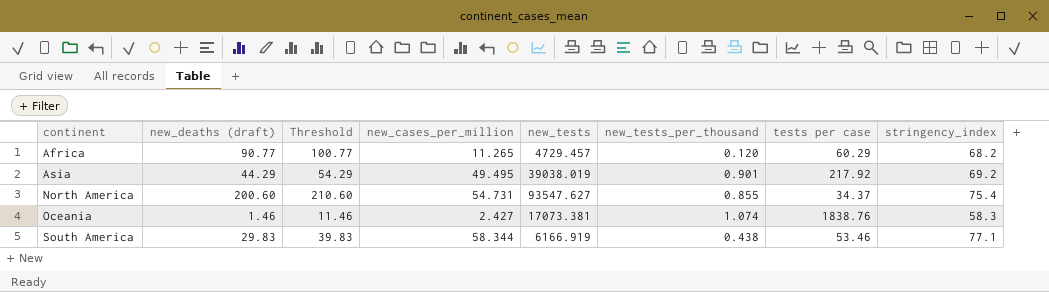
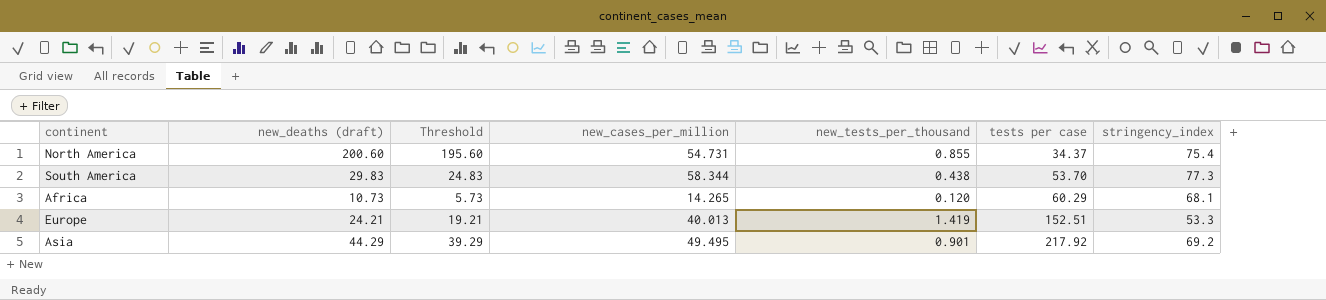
row order: continent ascending -> tests per case ascending
column new_tests | position: 5 -> none
column Threshold | formula: [new_deaths (draft)] + 10 -> [new_deaths (draft)] - 5
row Oceania: 1.46 | 11.46 | 2.427 | 17073.381 | 1.074 | 1838.76 | 58.3 -> none
South America | tests per case: 53.46 -> 53.70
South America | stringency_index: 77.1 -> 77.3
Africa | new_deaths (draft): 90.77 -> 10.73
Africa | new_cases_per_million: 11.265 -> 14.265
Africa | stringency_index: 68.2 -> 68.1
row Europe: none -> 24.21 | 19.21 | 40.013 | 1.419 | 152.51 | 53.3

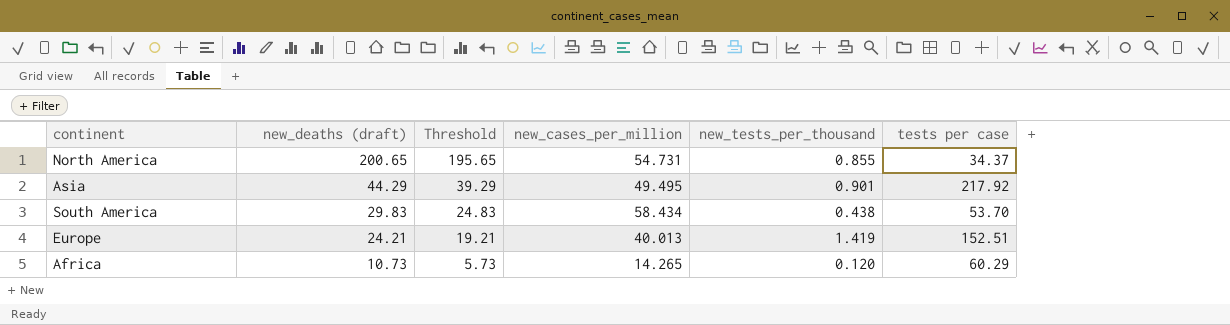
row order: tests per case ascending -> new_deaths (draft) descending
column stringency_index | position: 7 -> none
North America | new_deaths (draft): 200.60 -> 200.65
North America | Threshold: 195.60 -> 195.65
South America | new_cases_per_million: 58.344 -> 58.434

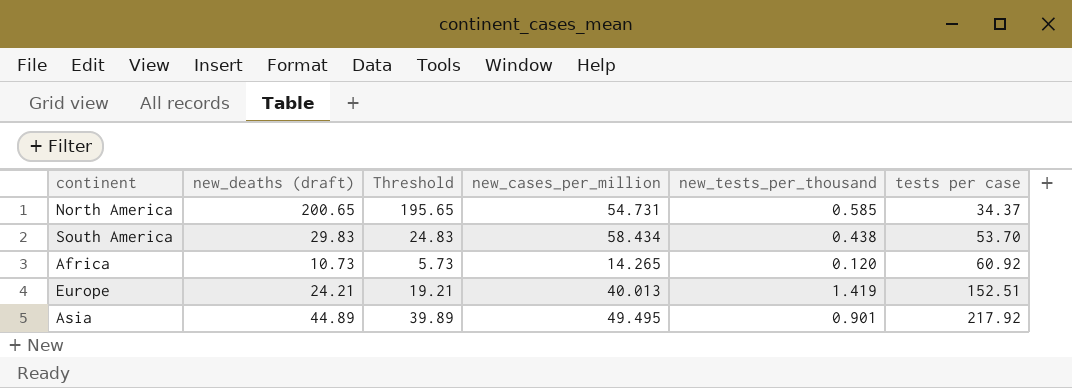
row order: new_deaths (draft) descending -> tests per case ascending
North America | new_tests_per_thousand: 0.855 -> 0.585
Africa | tests per case: 60.29 -> 60.92
Asia | new_deaths (draft): 44.29 -> 44.89
Asia | Threshold: 39.29 -> 39.89

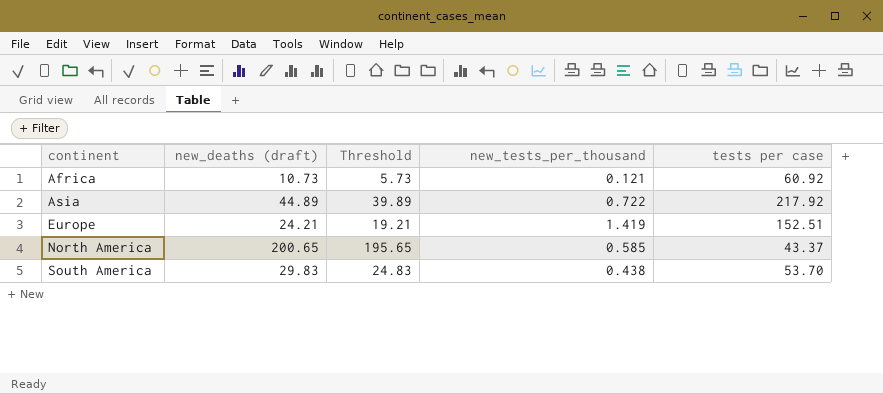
row order: tests per case ascending -> continent ascending
column new_cases_per_million | position: 4 -> none
Africa | new_tests_per_thousand: 0.120 -> 0.121
Asia | new_tests_per_thousand: 0.901 -> 0.722
North America | tests per case: 34.37 -> 43.37

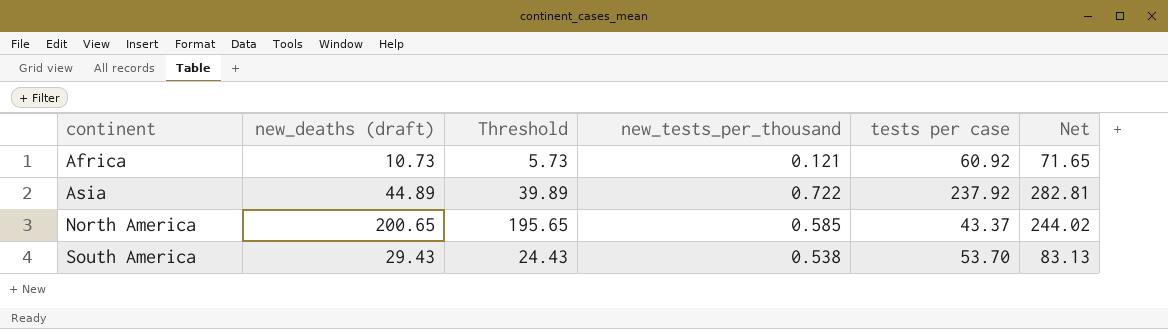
column Net | formula: none -> [new_deaths (draft)] + [tests per case]
row Europe: 24.21 | 19.21 | 1.419 | 152.51 -> none
Asia | tests per case: 217.92 -> 237.92
South America | new_deaths (draft): 29.83 -> 29.43
South America | Threshold: 24.83 -> 24.43
South America | new_tests_per_thousand: 0.438 -> 0.538

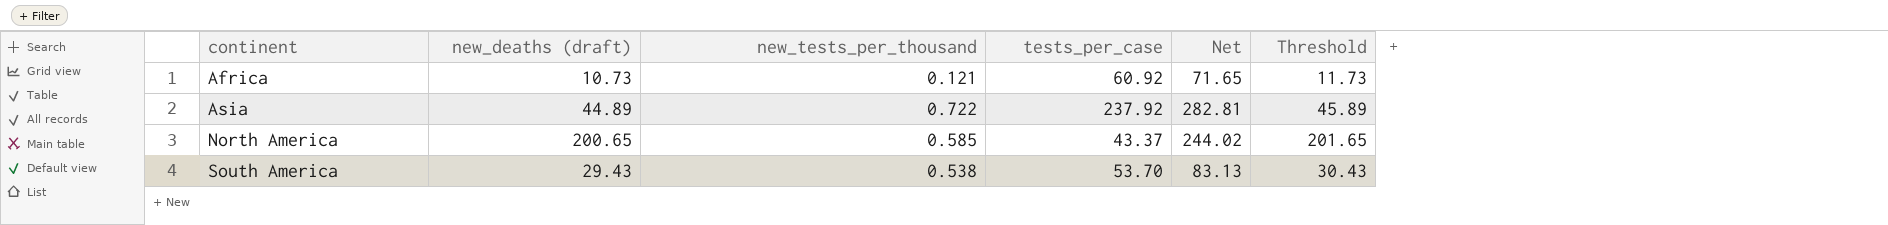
column name: tests per case -> tests_per_case
column Threshold | formula: [new_deaths (draft)] - 5 -> [new_deaths (draft)] + 1
column Threshold | position: 3 -> 6

